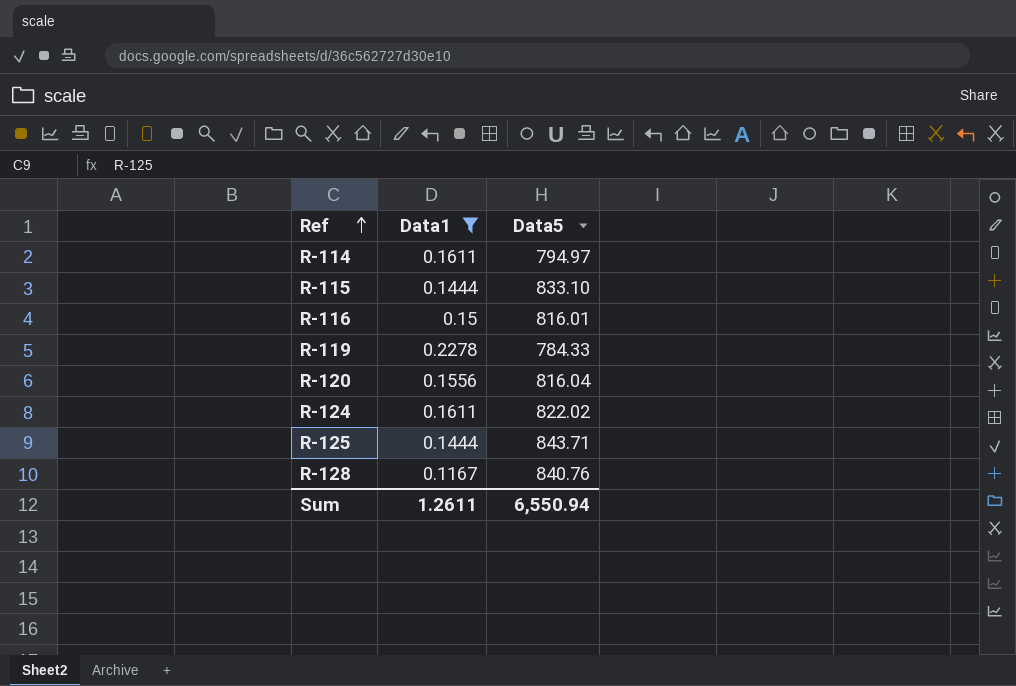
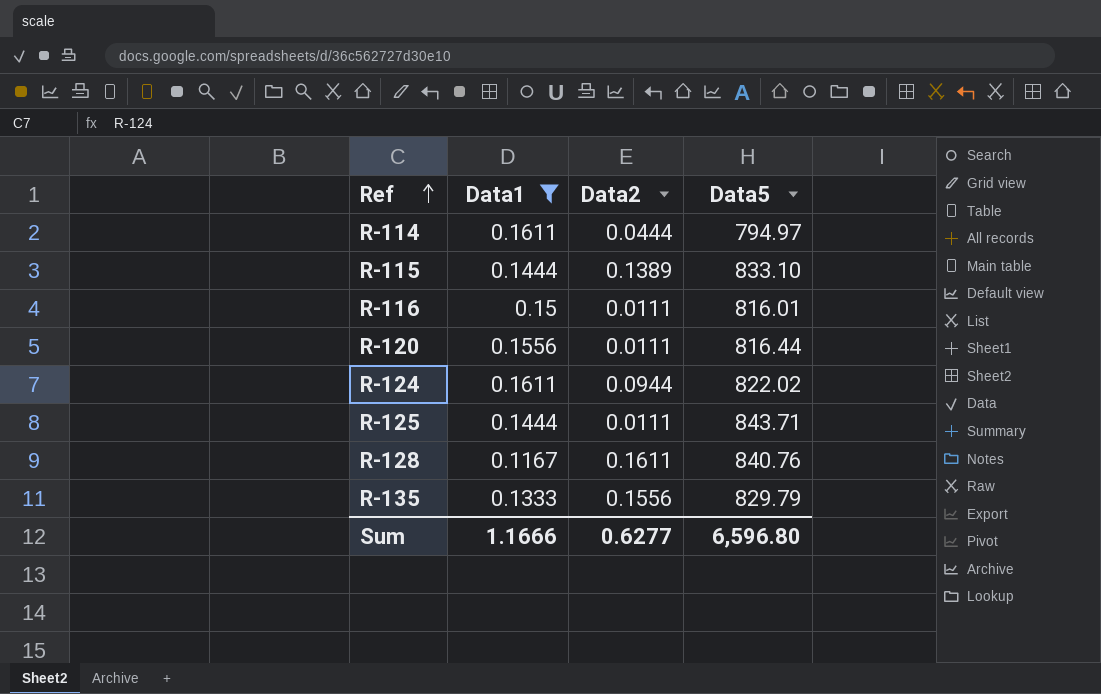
column Data2 | position: none -> 3
row R-119: 0.2278 | 784.33 -> none
R-120 | Data5: 816.04 -> 816.44
row R-135: none -> 0.1333 | 0.1556 | 829.79
Sum | Data1: 1.2611 -> 1.1666
Sum | Data5: 6,550.94 -> 6,596.80

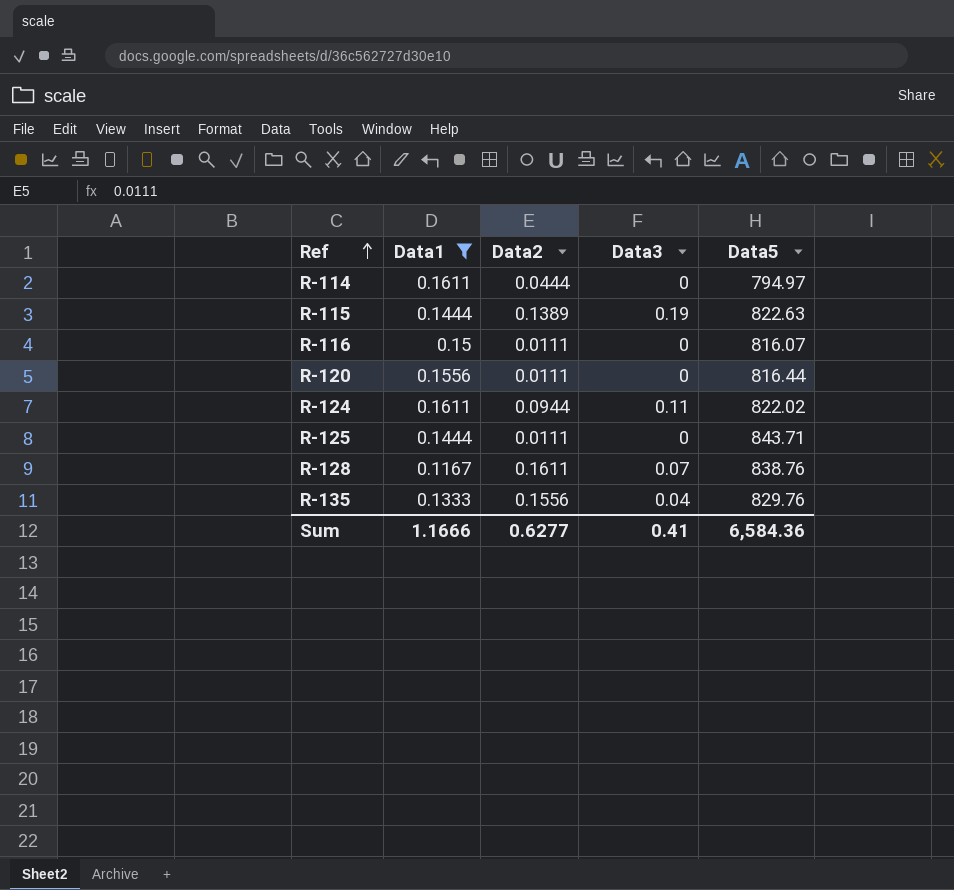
column Data3 | position: none -> 4
R-115 | Data5: 833.10 -> 822.63
R-116 | Data5: 816.01 -> 816.07
R-128 | Data5: 840.76 -> 838.76
R-135 | Data5: 829.79 -> 829.76
Sum | Data5: 6,596.80 -> 6,584.36

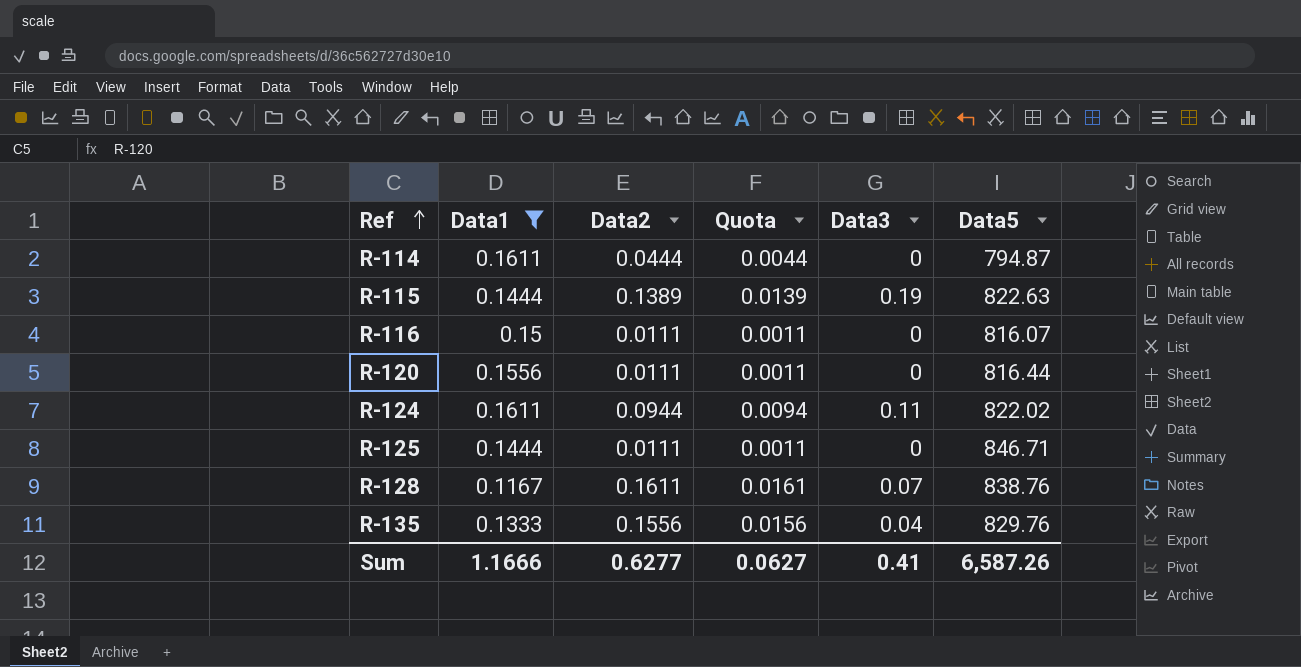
column Quota | formula: none -> [Data2] * 0.1
R-114 | Data5: 794.97 -> 794.87
R-125 | Data5: 843.71 -> 846.71
Sum | Data5: 6,584.36 -> 6,587.26

